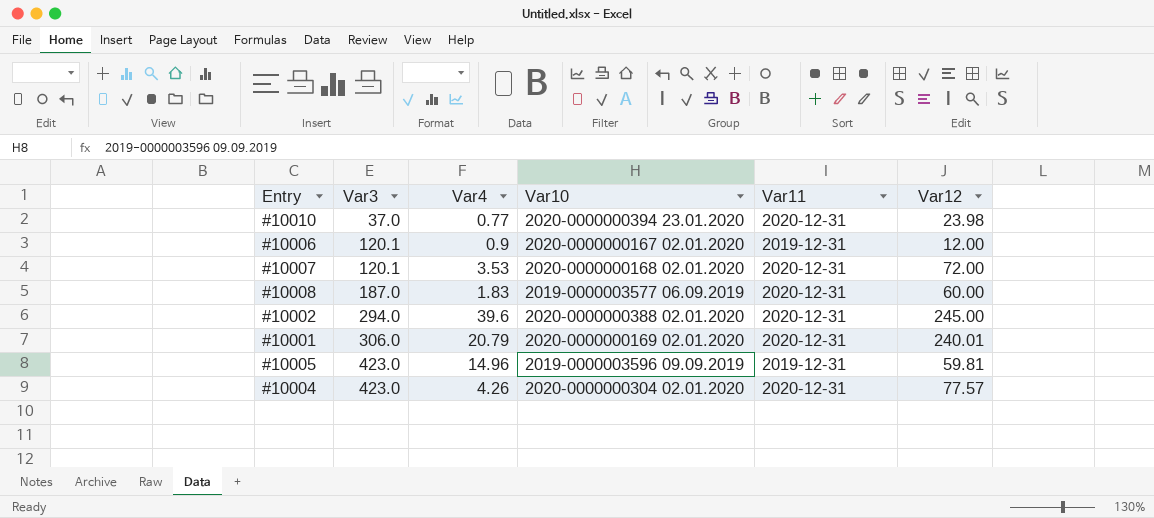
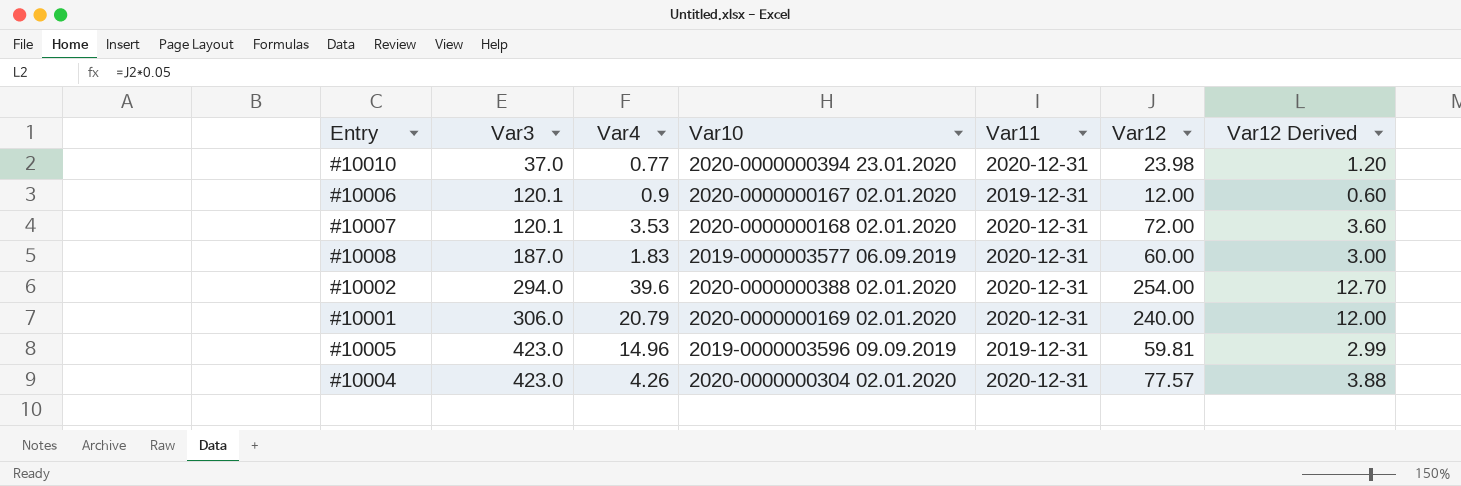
column Var12 Derived | formula: none -> [Var12] * 0.05
#10002 | Var12: 245.00 -> 254.00
#10001 | Var12: 240.01 -> 240.00

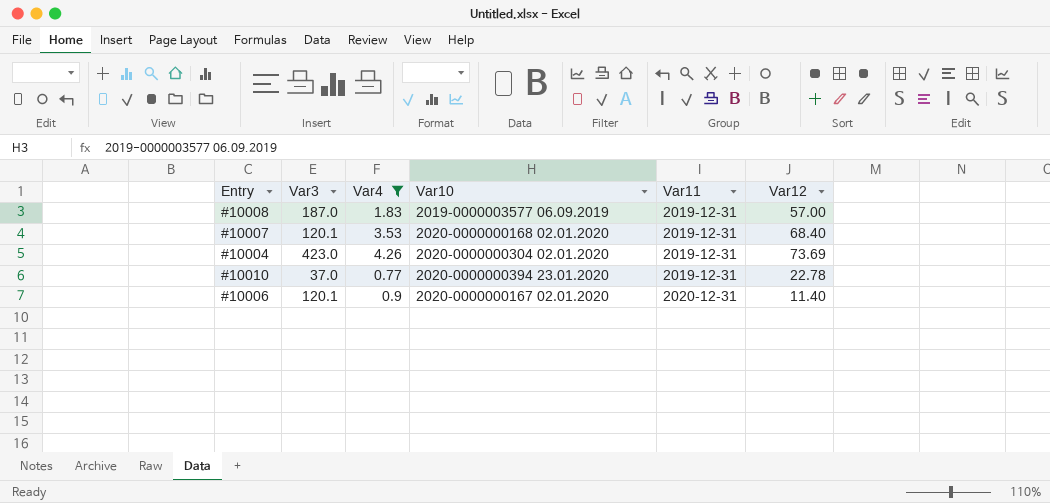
filter: none -> Var4 <= 4.26
row order: Var3 ascending -> Var11 ascending
column Var12 Derived | formula: [Var12] * 0.05 -> none
#10008 | Var11: 2020-12-31 -> 2019-12-31
#10008 | Var12: 60.00 -> 57.00
#10007 | Var11: 2020-12-31 -> 2019-12-31
#10007 | Var12: 72.00 -> 68.40
#10004 | Var11: 2020-12-31 -> 2019-12-31
#10004 | Var12: 77.57 -> 73.69
#10010 | Var11: 2020-12-31 -> 2019-12-31
#10010 | Var12: 23.98 -> 22.78
#10006 | Var11: 2019-12-31 -> 2020-12-31
#10006 | Var12: 12.00 -> 11.40

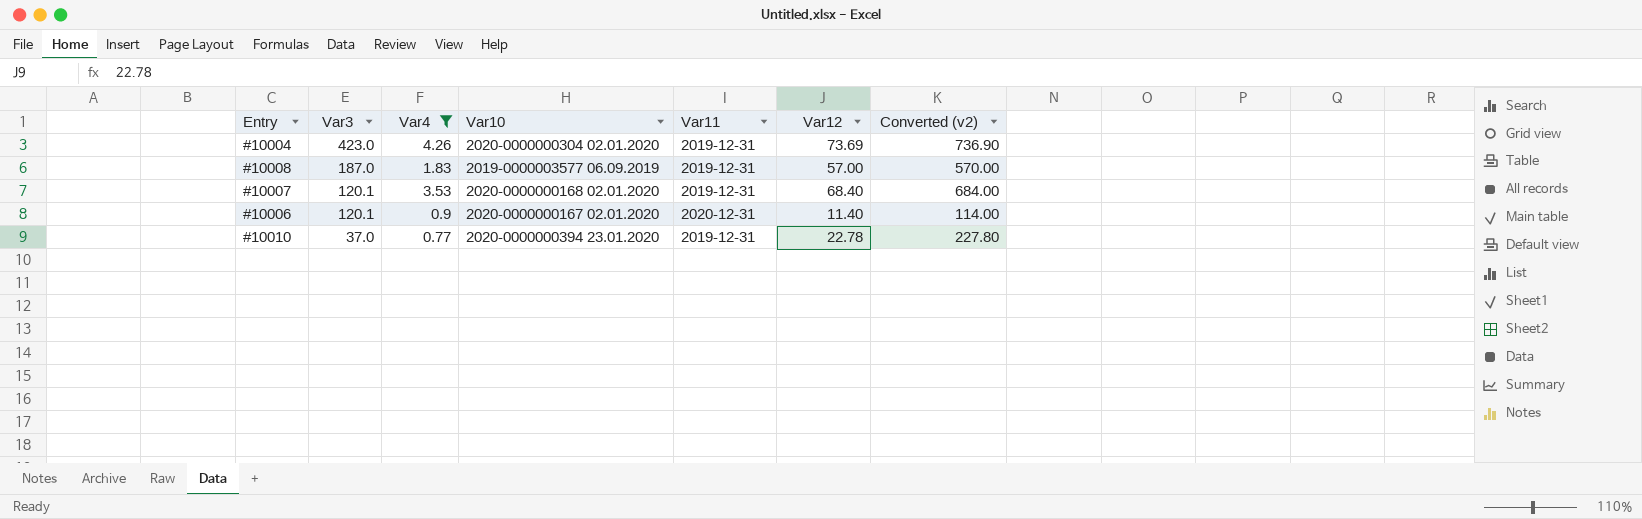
row order: Var11 ascending -> Var3 descending
column Converted (v2) | formula: none -> [Var12] * 10

